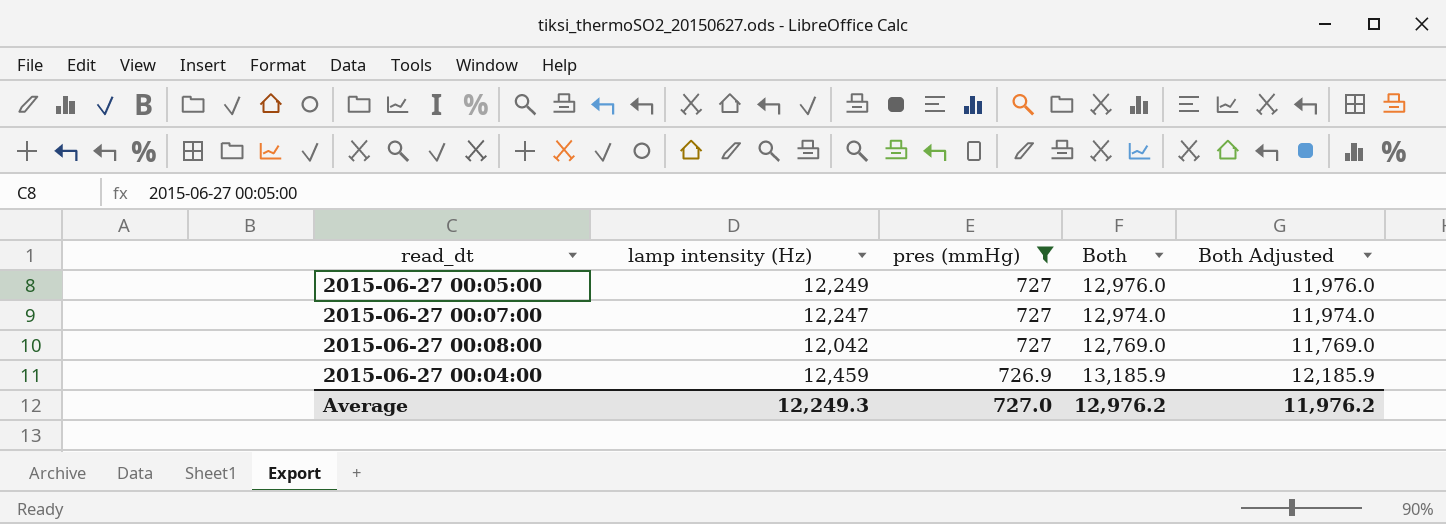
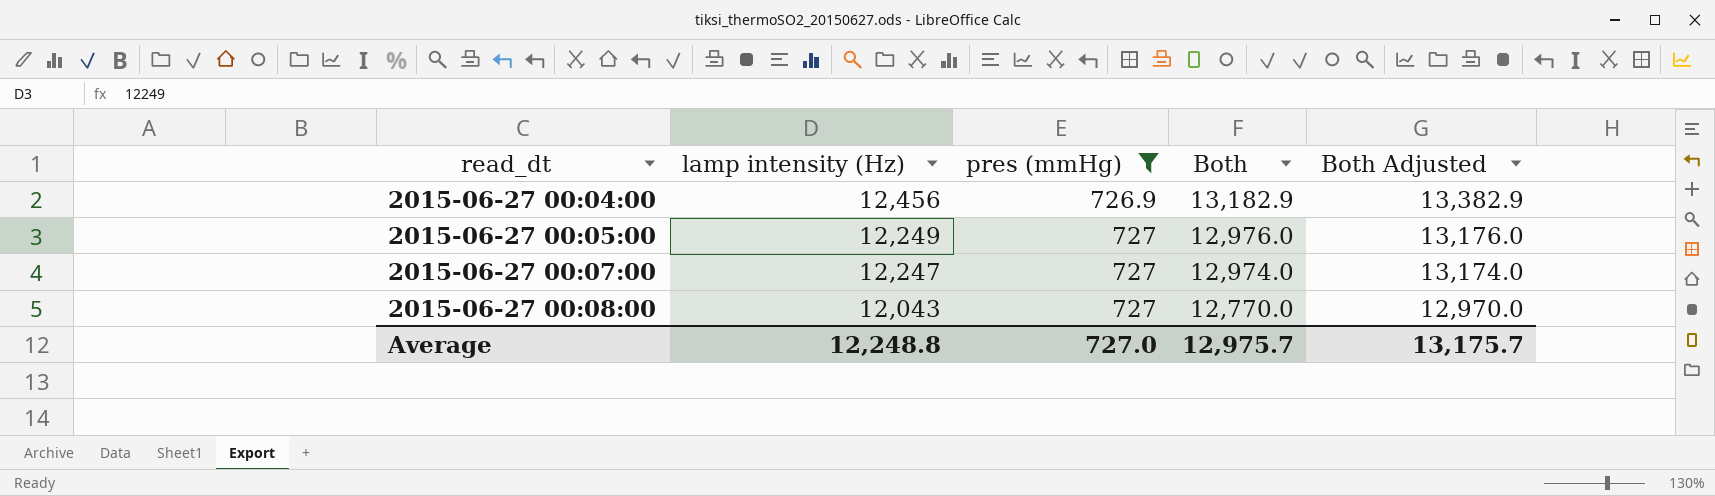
row order: pres (mmHg) descending -> read_dt ascending
column Both Adjusted | formula: [Both] - 1000 -> [Both] + 200
2015-06-27 00:04:00 | lamp intensity (Hz): 12,459 -> 12,456
2015-06-27 00:04:00 | Both: 13,185.9 -> 13,182.9
2015-06-27 00:08:00 | lamp intensity (Hz): 12,042 -> 12,043
2015-06-27 00:08:00 | Both: 12,769.0 -> 12,770.0
Average | lamp intensity (Hz): 12,249.3 -> 12,248.8
Average | Both: 12,976.2 -> 12,975.7
Average | Both Adjusted: 11,976.2 -> 13,175.7

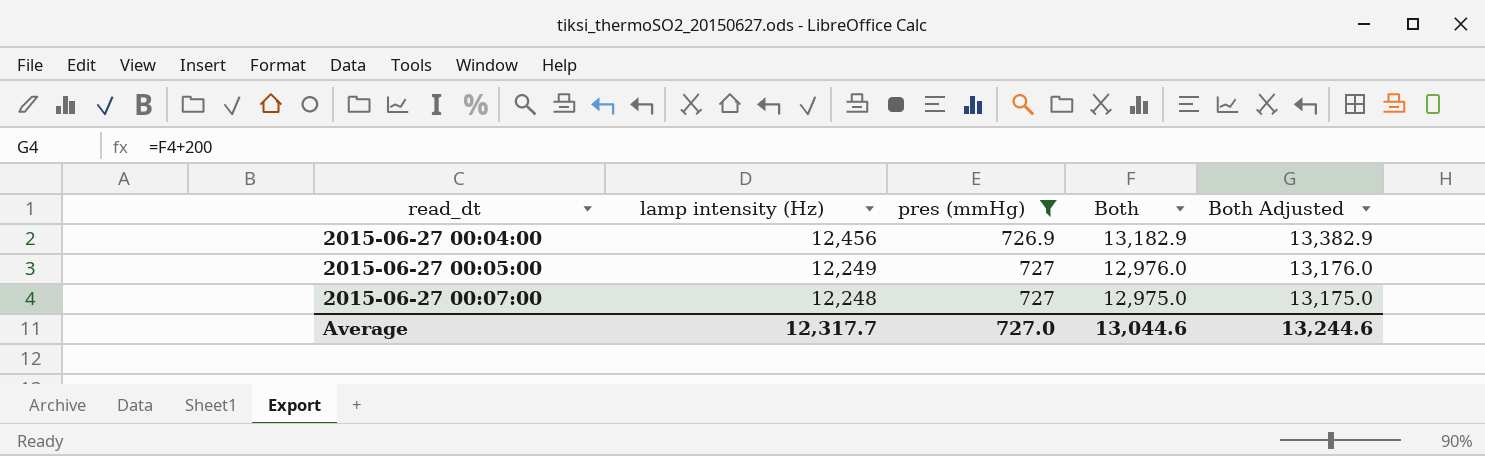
row 2015-06-27 00:08:00: 12,043 | 727 | 12,770.0 | 12,970.0 -> none
2015-06-27 00:07:00 | lamp intensity (Hz): 12,247 -> 12,248
2015-06-27 00:07:00 | Both: 12,974.0 -> 12,975.0
2015-06-27 00:07:00 | Both Adjusted: 13,174.0 -> 13,175.0
Average | lamp intensity (Hz): 12,248.8 -> 12,317.7
Average | Both: 12,975.7 -> 13,044.6
Average | Both Adjusted: 13,175.7 -> 13,244.6

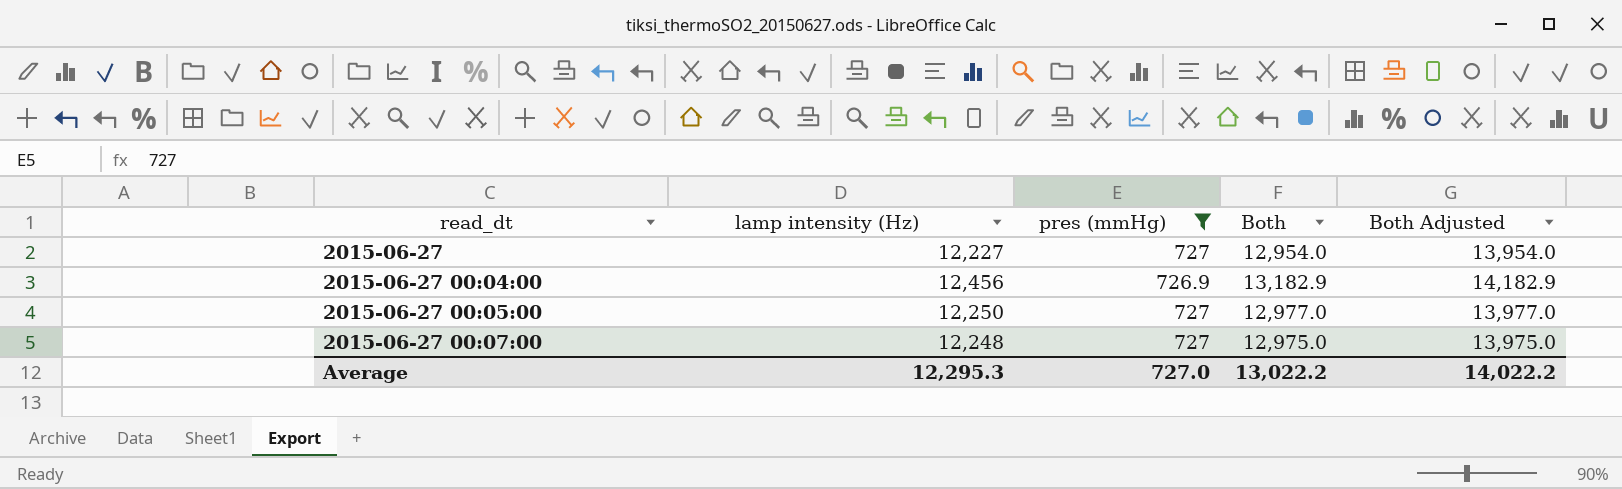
column Both Adjusted | formula: [Both] + 200 -> [Both] + 1000
row 2015-06-27: none -> 12,227 | 727 | 12,954.0 | 13,954.0
2015-06-27 00:05:00 | lamp intensity (Hz): 12,249 -> 12,250
2015-06-27 00:05:00 | Both: 12,976.0 -> 12,977.0
Average | lamp intensity (Hz): 12,317.7 -> 12,295.3
Average | Both: 13,044.6 -> 13,022.2
Average | Both Adjusted: 13,244.6 -> 14,022.2

